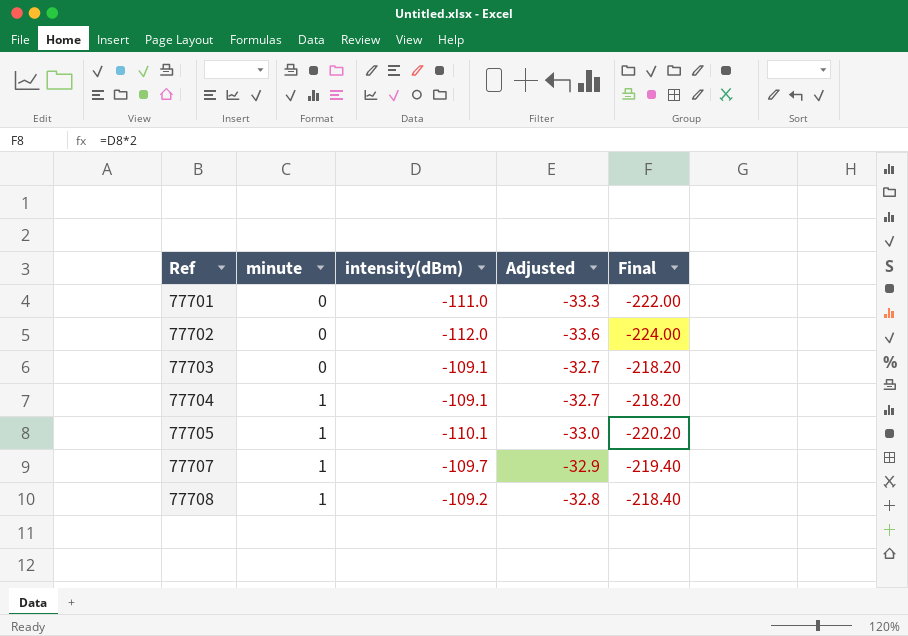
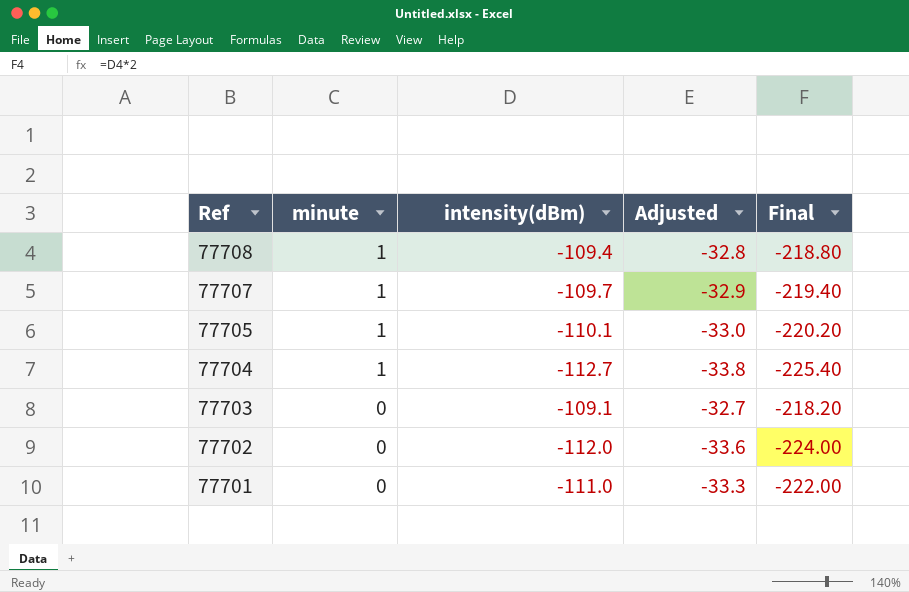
row order: Ref ascending -> Ref descending
77708 | intensity(dBm): -109.2 -> -109.4
77708 | Final: -218.40 -> -218.80
77704 | intensity(dBm): -109.1 -> -112.7
77704 | Adjusted: -32.7 -> -33.8
77704 | Final: -218.20 -> -225.40

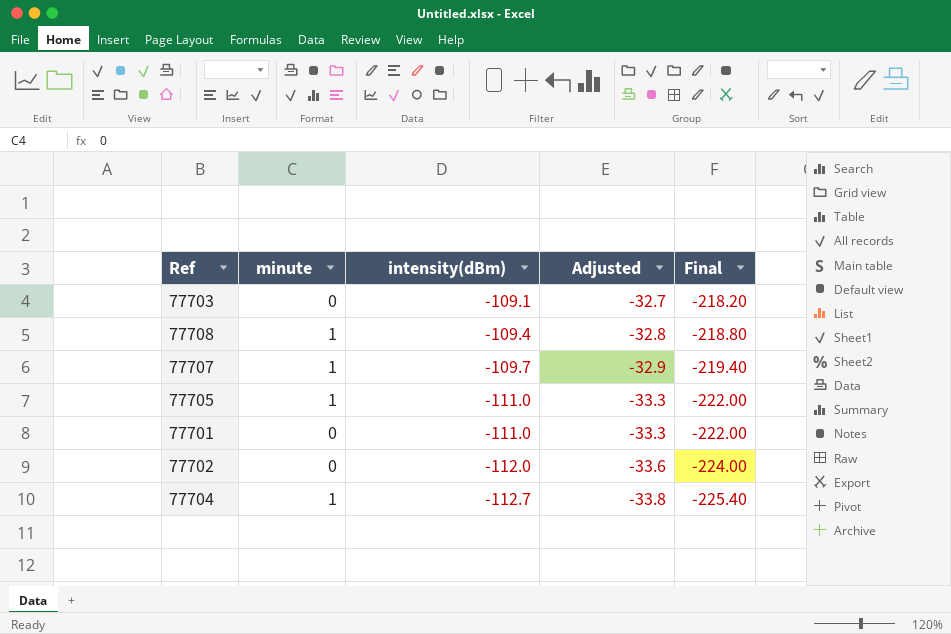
row order: Ref descending -> intensity(dBm) descending
77705 | intensity(dBm): -110.1 -> -111.0
77705 | Adjusted: -33.0 -> -33.3
77705 | Final: -220.20 -> -222.00

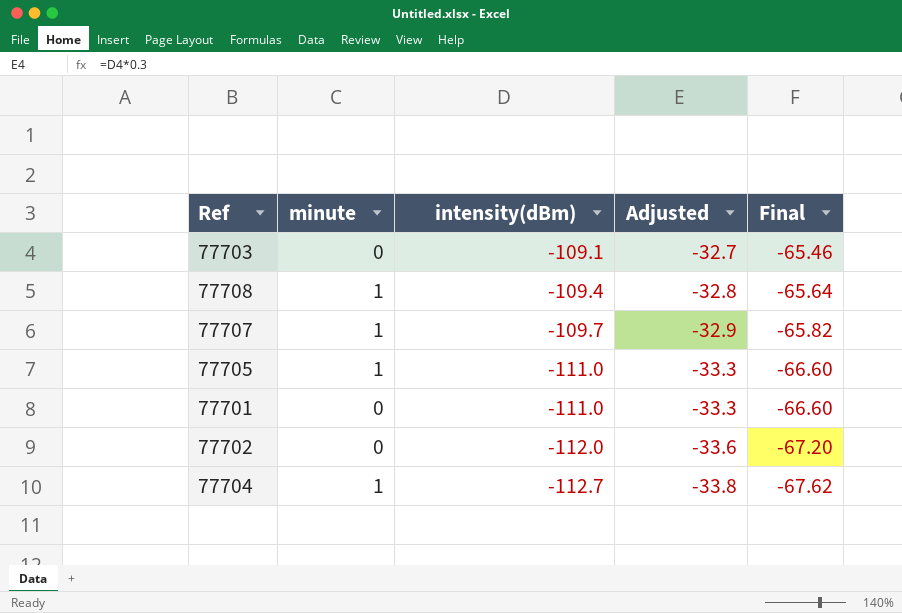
column Final | formula: [intensity(dBm)] * 2 -> [intensity(dBm)] * 0.6

